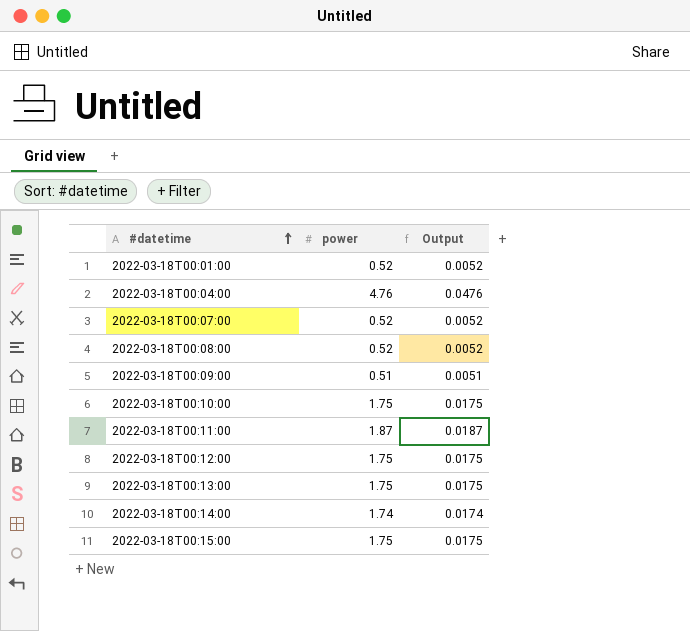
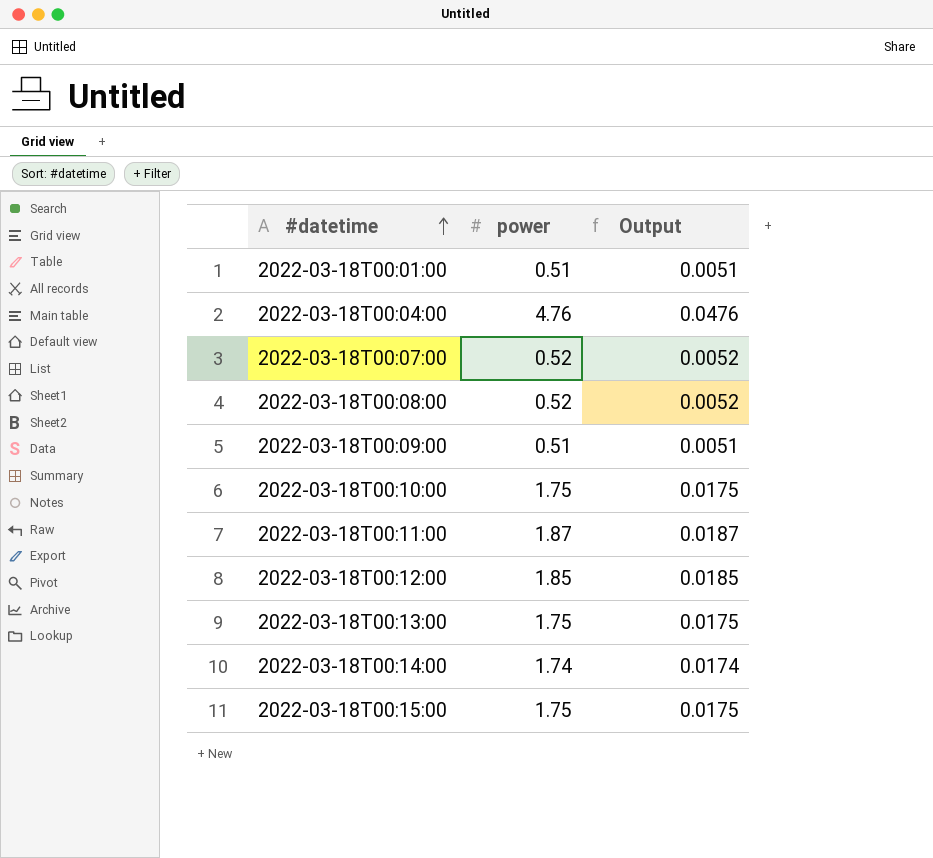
2022-03-18T00:01:00 | power: 0.52 -> 0.51
2022-03-18T00:01:00 | Output: 0.0052 -> 0.0051
2022-03-18T00:12:00 | power: 1.75 -> 1.85
2022-03-18T00:12:00 | Output: 0.0175 -> 0.0185

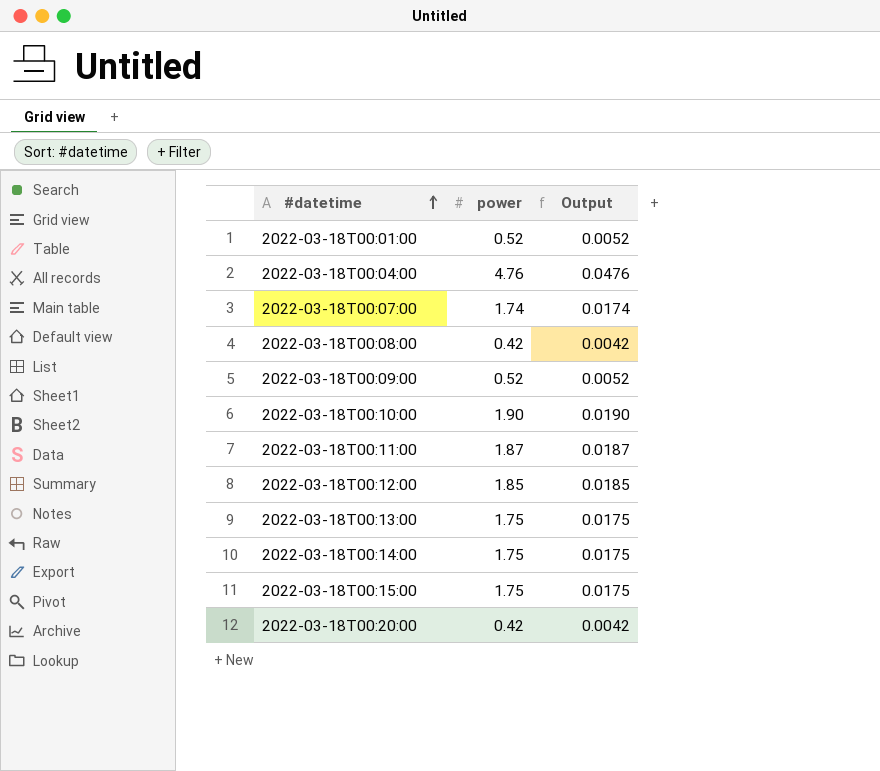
2022-03-18T00:01:00 | power: 0.51 -> 0.52
2022-03-18T00:01:00 | Output: 0.0051 -> 0.0052
2022-03-18T00:07:00 | power: 0.52 -> 1.74
2022-03-18T00:07:00 | Output: 0.0052 -> 0.0174
2022-03-18T00:08:00 | power: 0.52 -> 0.42
2022-03-18T00:08:00 | Output: 0.0052 -> 0.0042
2022-03-18T00:09:00 | power: 0.51 -> 0.52
2022-03-18T00:09:00 | Output: 0.0051 -> 0.0052
2022-03-18T00:10:00 | power: 1.75 -> 1.90
2022-03-18T00:10:00 | Output: 0.0175 -> 0.0190
2022-03-18T00:14:00 | power: 1.74 -> 1.75
2022-03-18T00:14:00 | Output: 0.0174 -> 0.0175
row 2022-03-18T00:20:00: none -> 0.42 | 0.0042

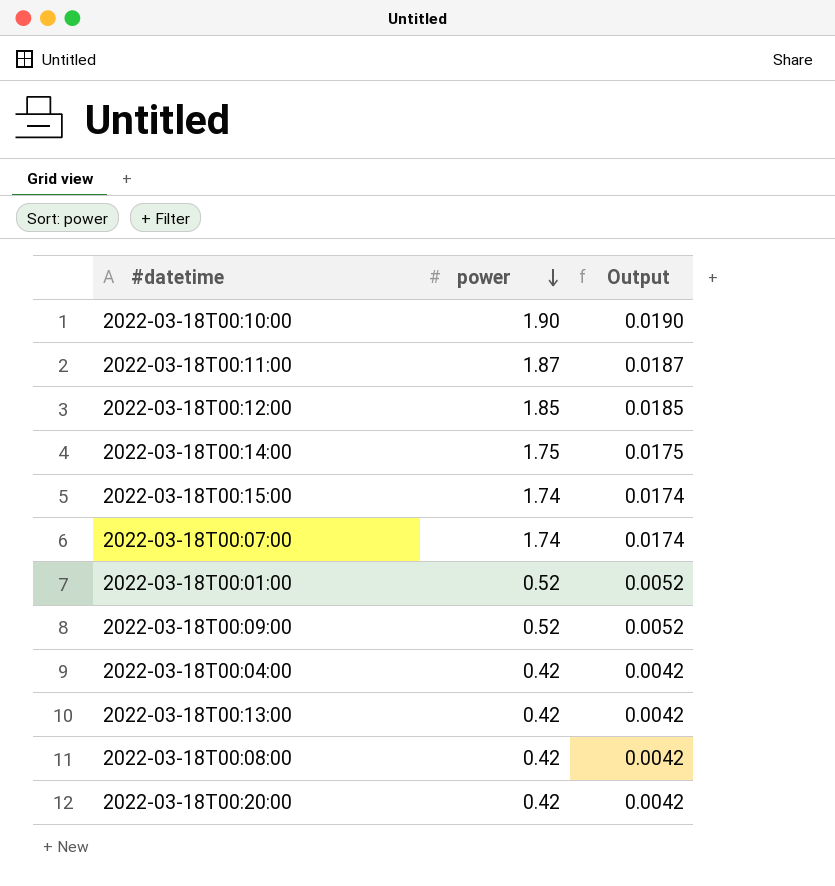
row order: #datetime ascending -> power descending
2022-03-18T00:15:00 | power: 1.75 -> 1.74
2022-03-18T00:15:00 | Output: 0.0175 -> 0.0174
2022-03-18T00:04:00 | power: 4.76 -> 0.42
2022-03-18T00:04:00 | Output: 0.0476 -> 0.0042
2022-03-18T00:13:00 | power: 1.75 -> 0.42
2022-03-18T00:13:00 | Output: 0.0175 -> 0.0042

